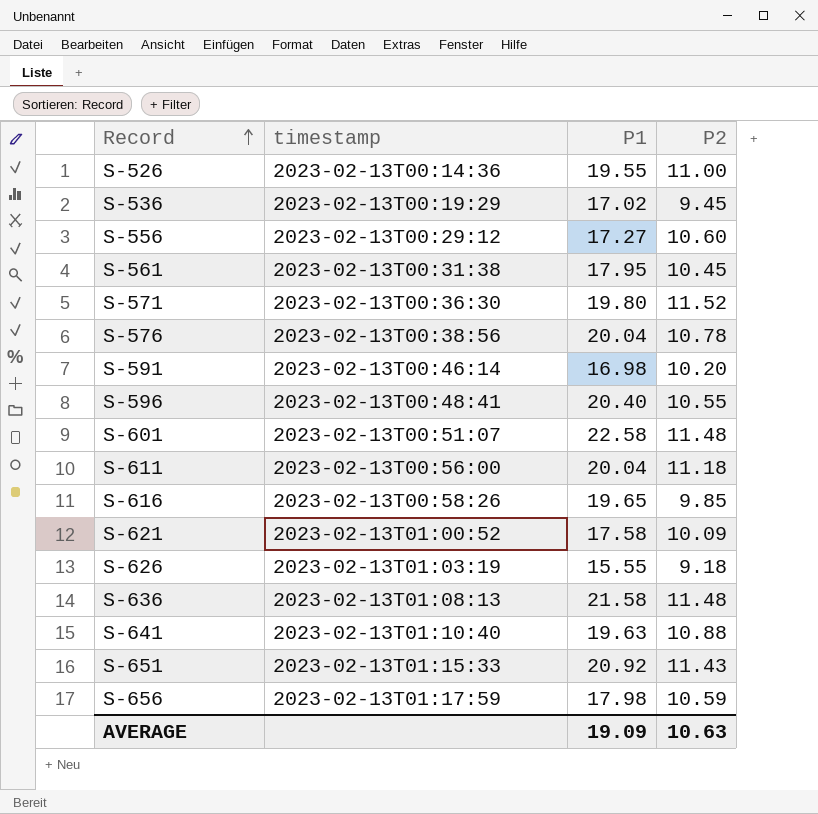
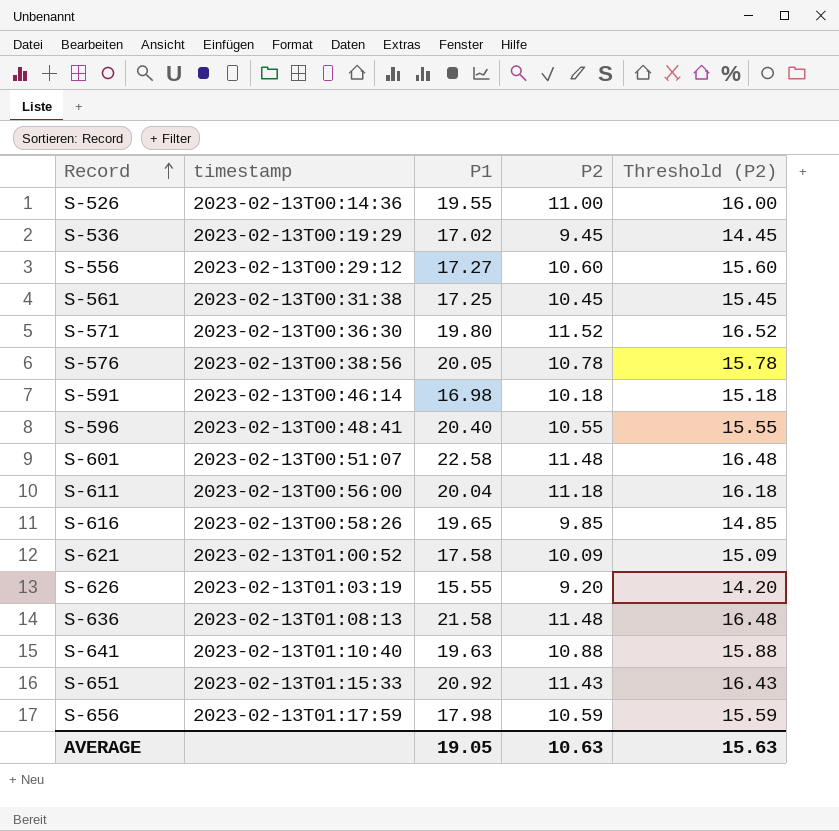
column Threshold (P2) | formula: none -> [P2] + 5
S-561 | P1: 17.95 -> 17.25
S-576 | P1: 20.04 -> 20.05
S-591 | P2: 10.20 -> 10.18
S-626 | P2: 9.18 -> 9.20
AVERAGE | P1: 19.09 -> 19.05

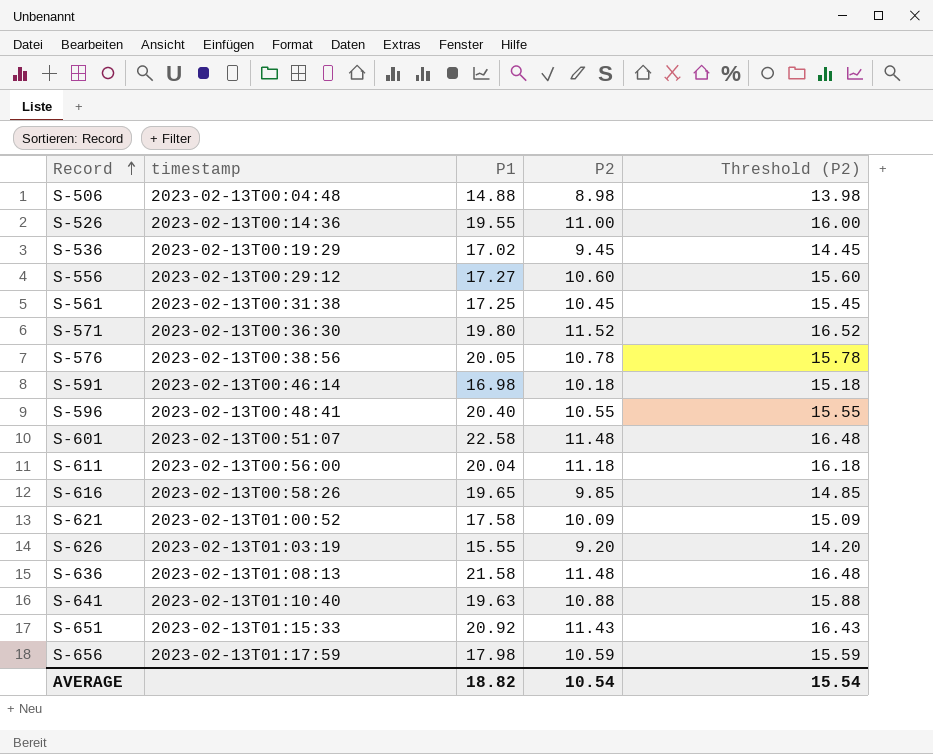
row S-506: none -> 2023-02-13T00:04:48 | 14.88 | 8.98 | 13.98
AVERAGE | P1: 19.05 -> 18.82
AVERAGE | P2: 10.63 -> 10.54
AVERAGE | Threshold (P2): 15.63 -> 15.54

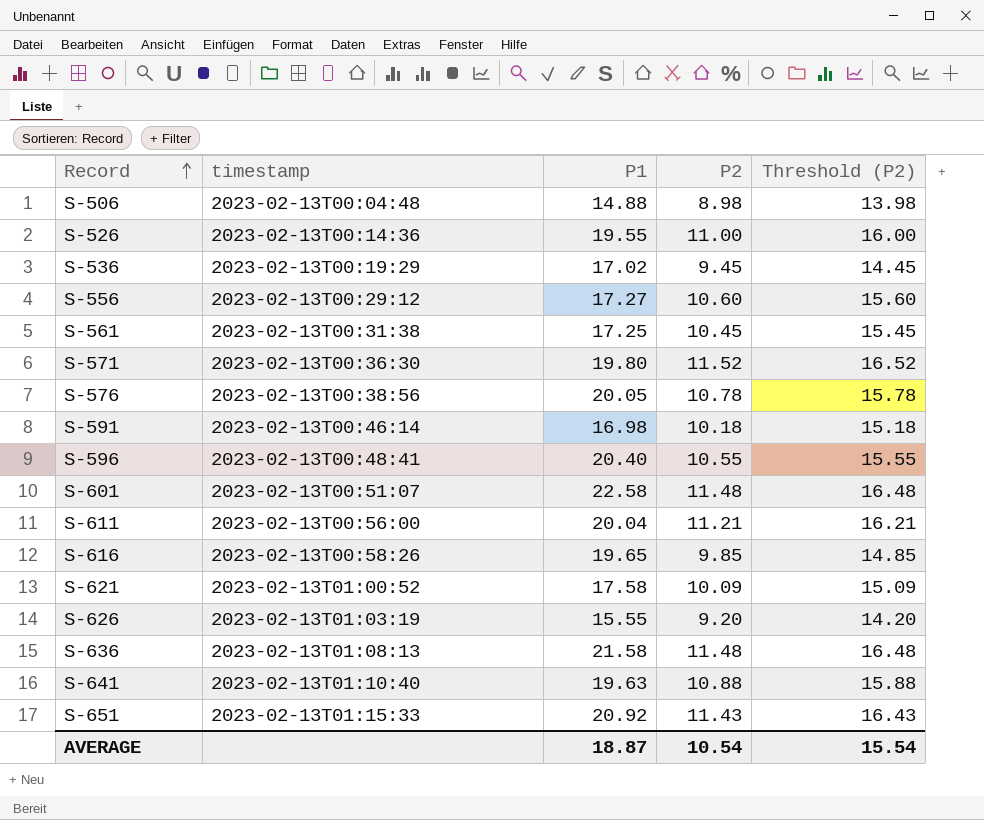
row S-656: 2023-02-13T01:17:59 | 17.98 | 10.59 | 15.59 -> none
S-611 | P2: 11.18 -> 11.21
S-611 | Threshold (P2): 16.18 -> 16.21
AVERAGE | P1: 18.82 -> 18.87

